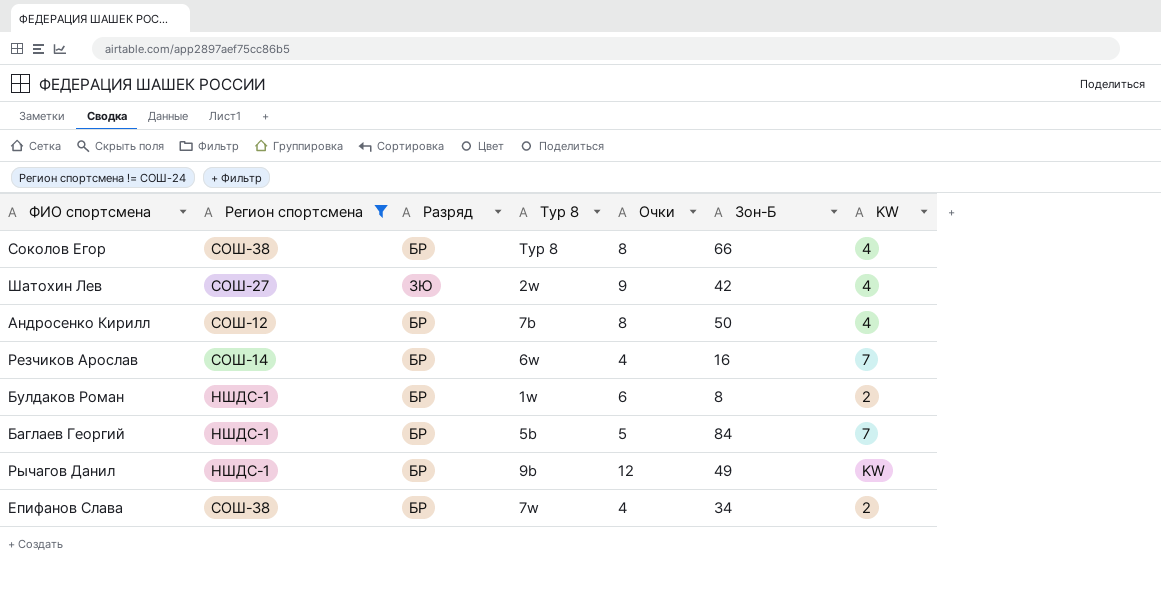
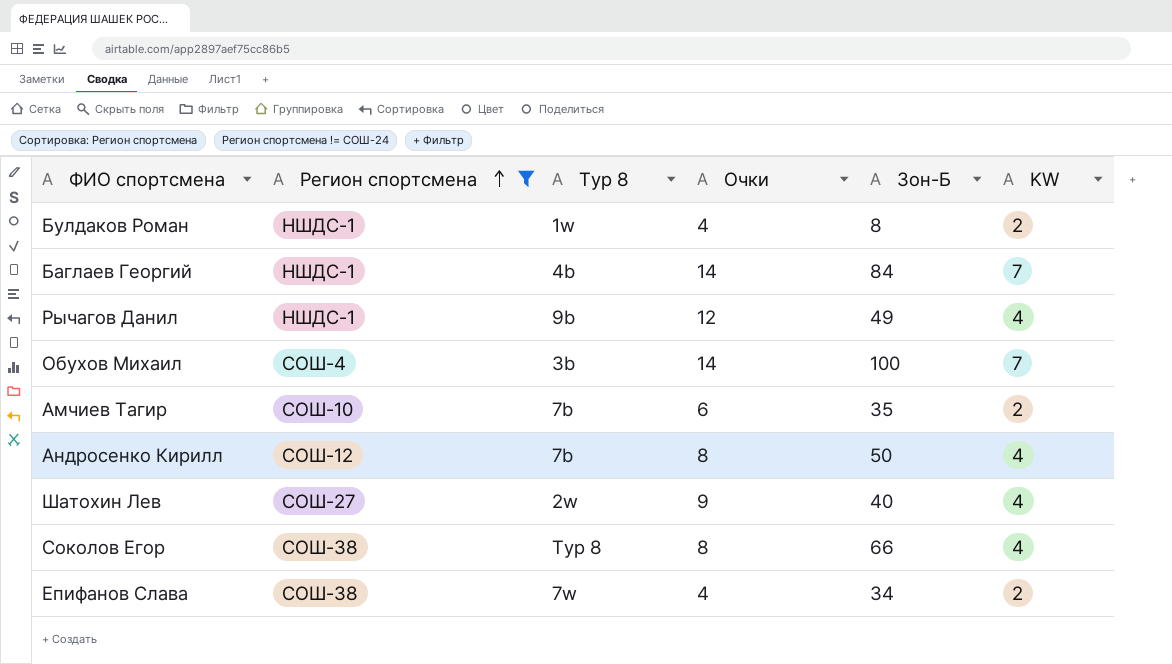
row order: none -> Регион спортсмена ascending
column Разряд | position: 3 -> none
row Резчиков Арослав: СОШ-14 | БР | 6w | 4 | 16 | 7 -> none
Булдаков Роман | Очки: 6 -> 4
Баглаев Георгий | Тур 8: 5b -> 4b
Баглаев Георгий | Очки: 5 -> 14
Рычагов Данил | KW: KW -> 4
row Обухов Михаил: none -> СОШ-4 | 3b | 14 | 100 | 7
row Амчиев Тагир: none -> СОШ-10 | 7b | 6 | 35 | 2
Шатохин Лев | Зон-Б: 42 -> 40

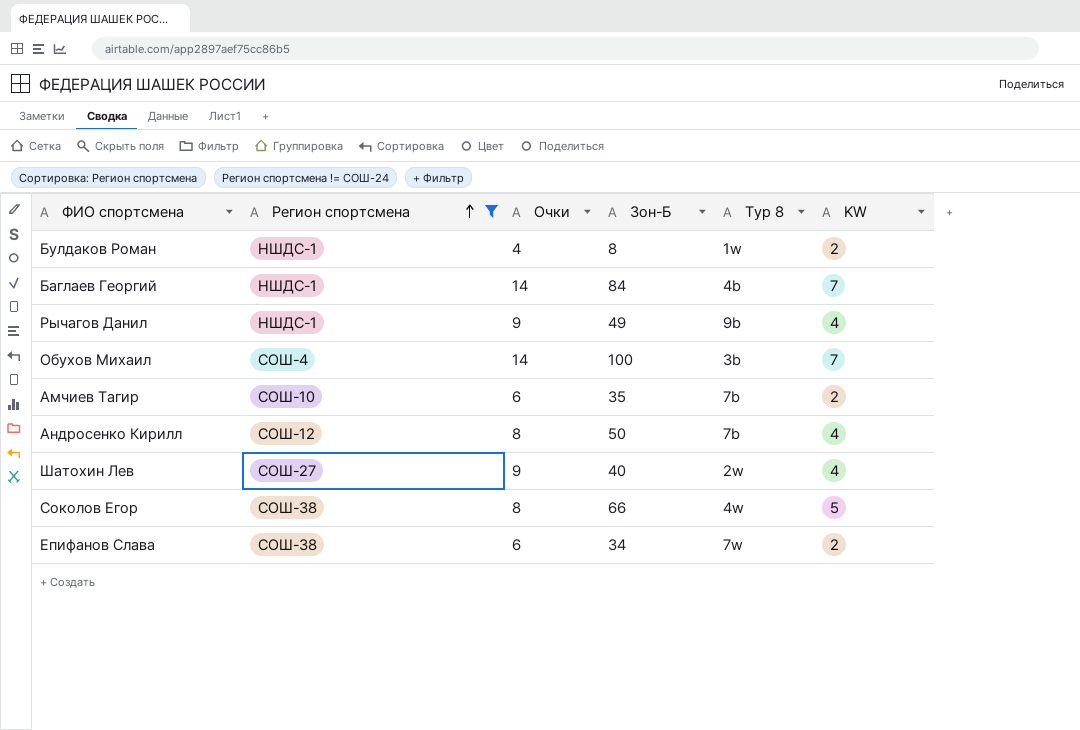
column Тур 8 | position: 3 -> 5
Рычагов Данил | Очки: 12 -> 9
Соколов Егор | Тур 8: Тур 8 -> 4w
Соколов Егор | KW: 4 -> 5
Епифанов Слава | Очки: 4 -> 6

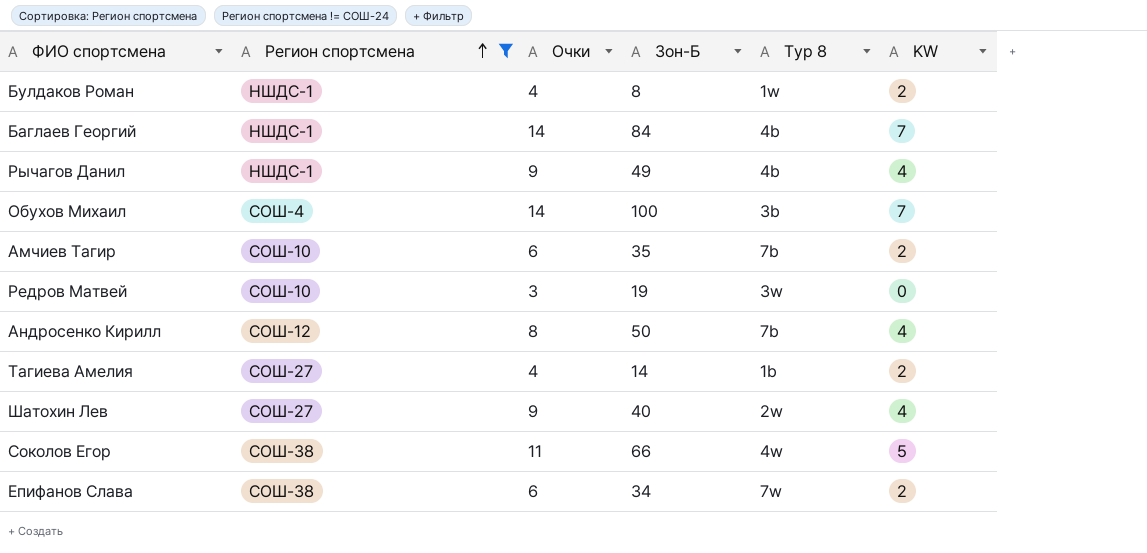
Рычагов Данил | Тур 8: 9b -> 4b
row Редров Матвей: none -> СОШ-10 | 3 | 19 | 3w | 0
row Тагиева Амелия: none -> СОШ-27 | 4 | 14 | 1b | 2
Соколов Егор | Очки: 8 -> 11

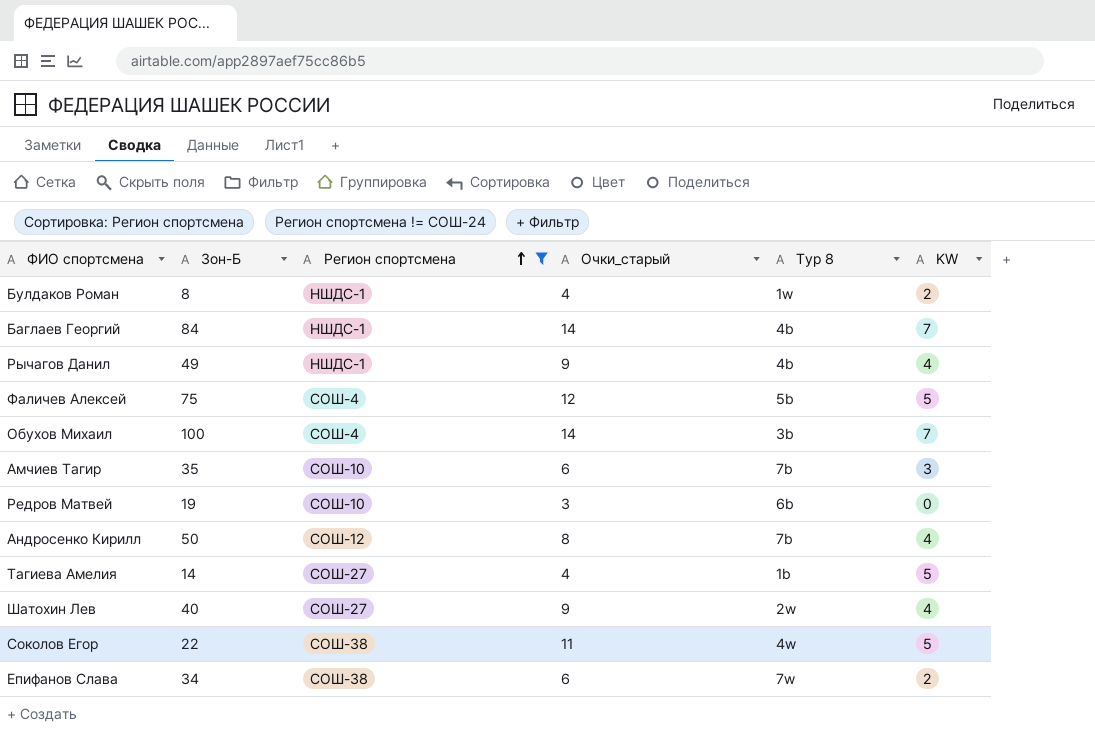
column Зон-Б | position: 4 -> 2
column name: Очки -> Очки_старый
row Фаличев Алексей: none -> 75 | СОШ-4 | 12 | 5b | 5
Амчиев Тагир | KW: 2 -> 3
Редров Матвей | Тур 8: 3w -> 6b
Тагиева Амелия | KW: 2 -> 5
Соколов Егор | Зон-Б: 66 -> 22

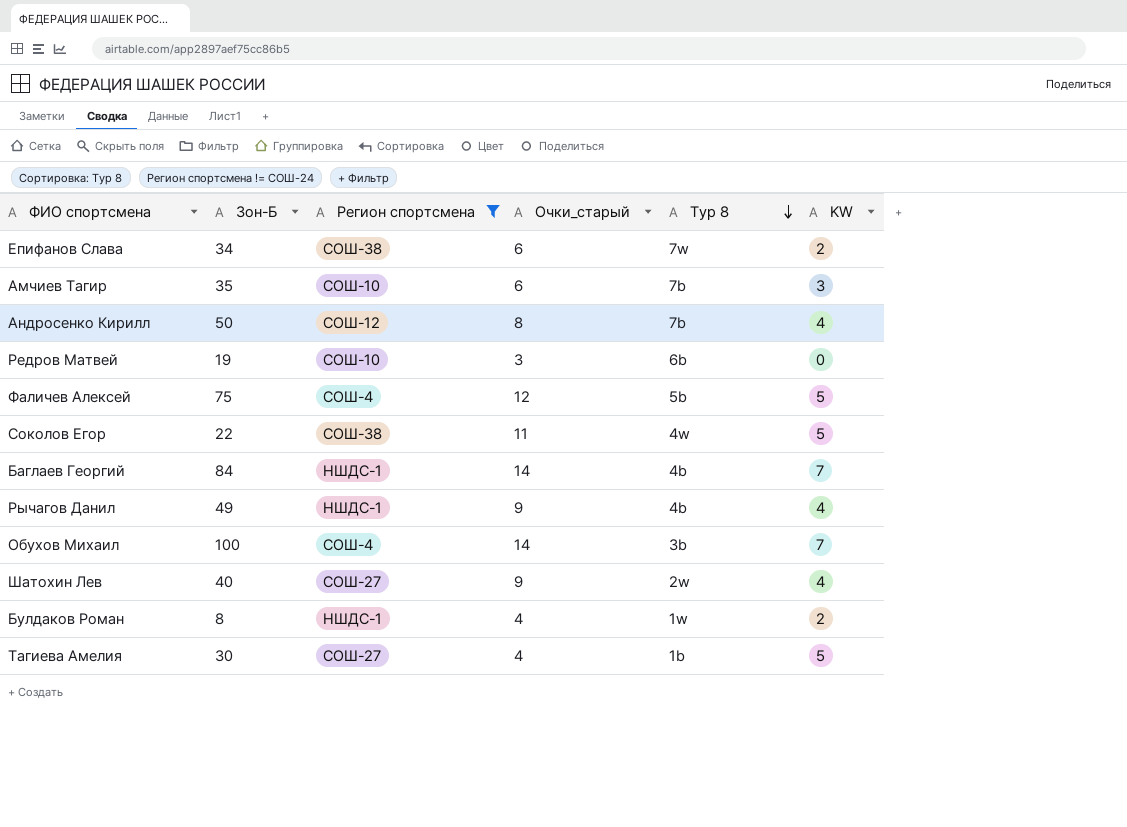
row order: Регион спортсмена ascending -> Тур 8 descending
Тагиева Амелия | Зон-Б: 14 -> 30

